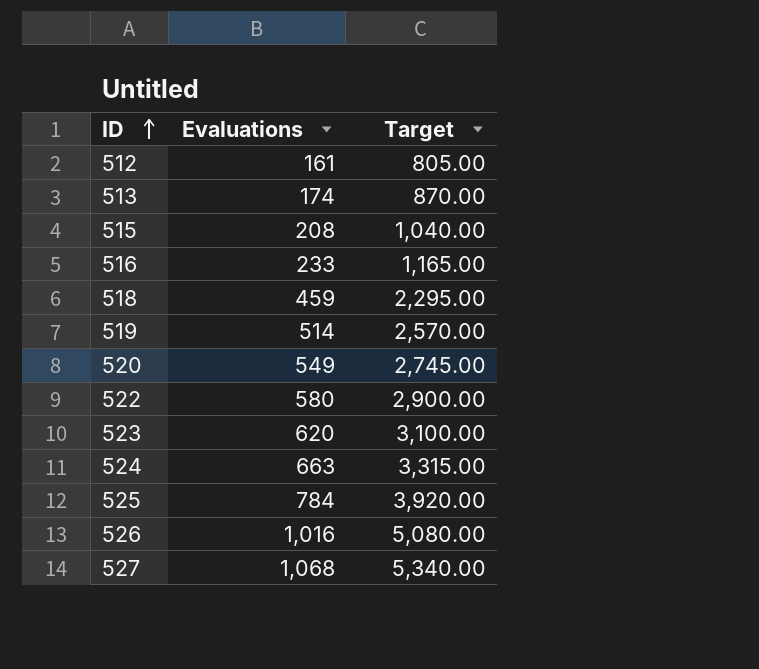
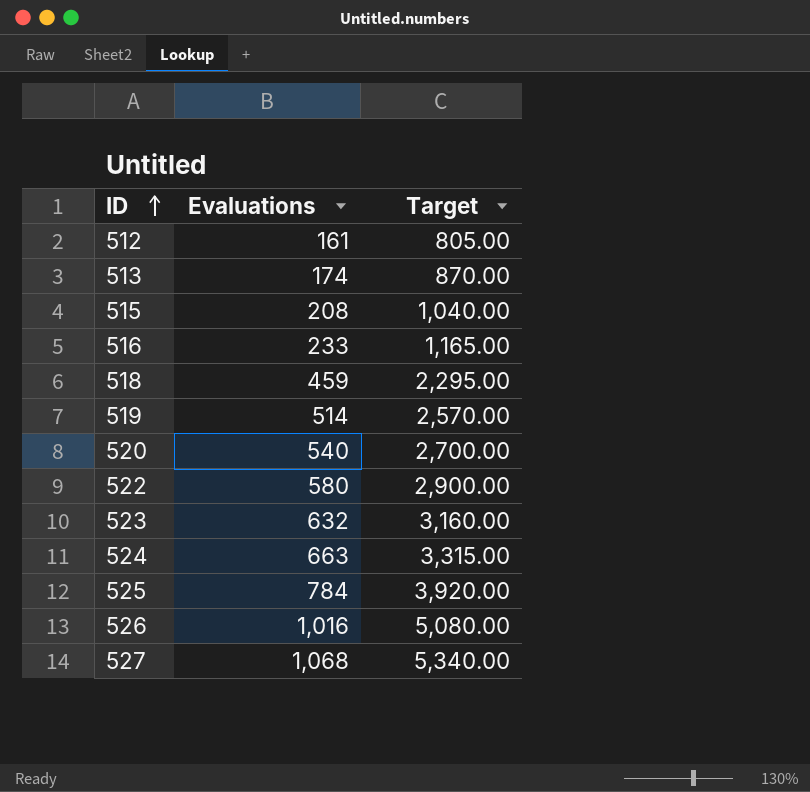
520 | Evaluations: 549 -> 540
520 | Target: 2,745.00 -> 2,700.00
523 | Evaluations: 620 -> 632
523 | Target: 3,100.00 -> 3,160.00

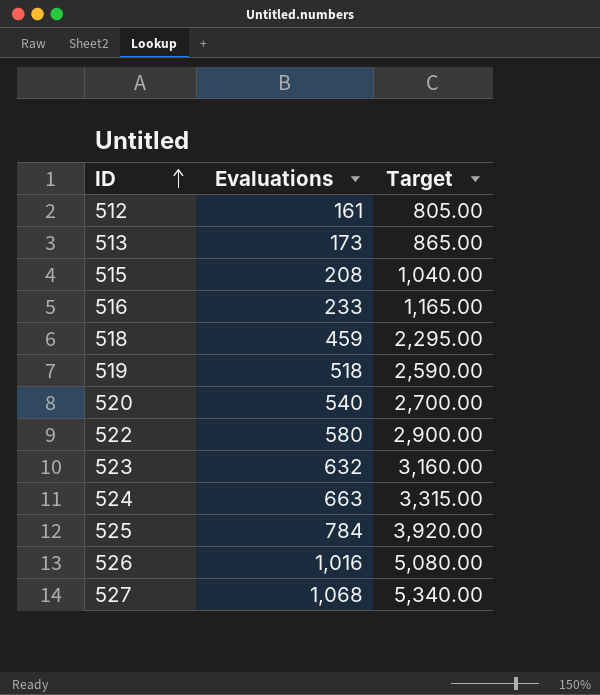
513 | Evaluations: 174 -> 173
513 | Target: 870.00 -> 865.00
519 | Evaluations: 514 -> 518
519 | Target: 2,570.00 -> 2,590.00

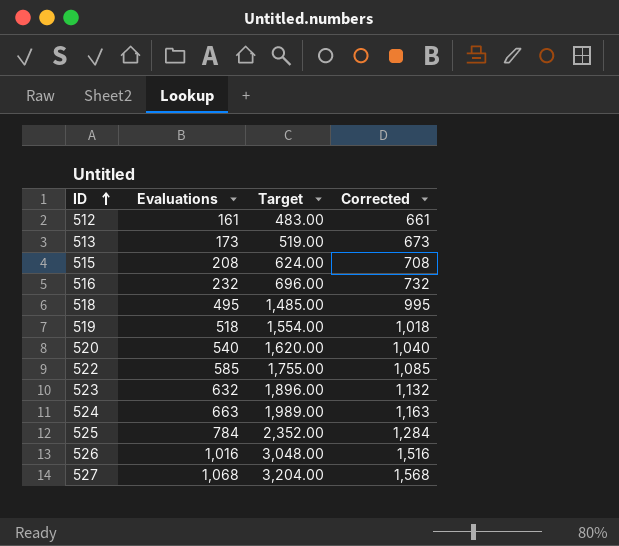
column Target | formula: [Evaluations] * 5 -> [Evaluations] * 3
column Corrected | formula: none -> [Evaluations] + 500
516 | Evaluations: 233 -> 232
518 | Evaluations: 459 -> 495
522 | Evaluations: 580 -> 585

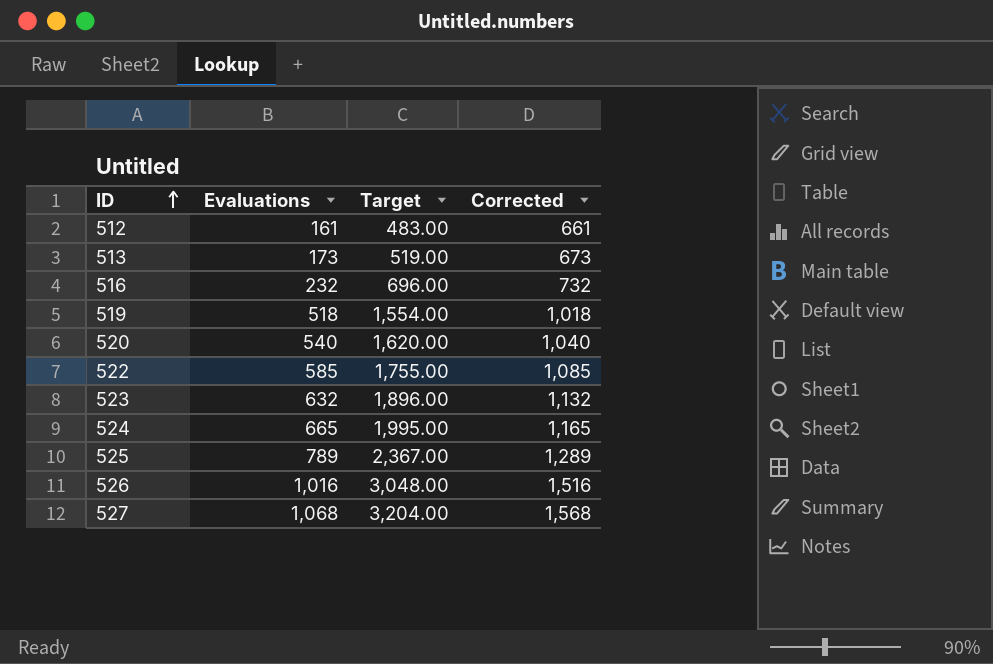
row 515: 208 | 624.00 | 708 -> none
row 518: 495 | 1,485.00 | 995 -> none
524 | Evaluations: 663 -> 665
524 | Target: 1,989.00 -> 1,995.00
524 | Corrected: 1,163 -> 1,165
525 | Evaluations: 784 -> 789
525 | Target: 2,352.00 -> 2,367.00
525 | Corrected: 1,284 -> 1,289

